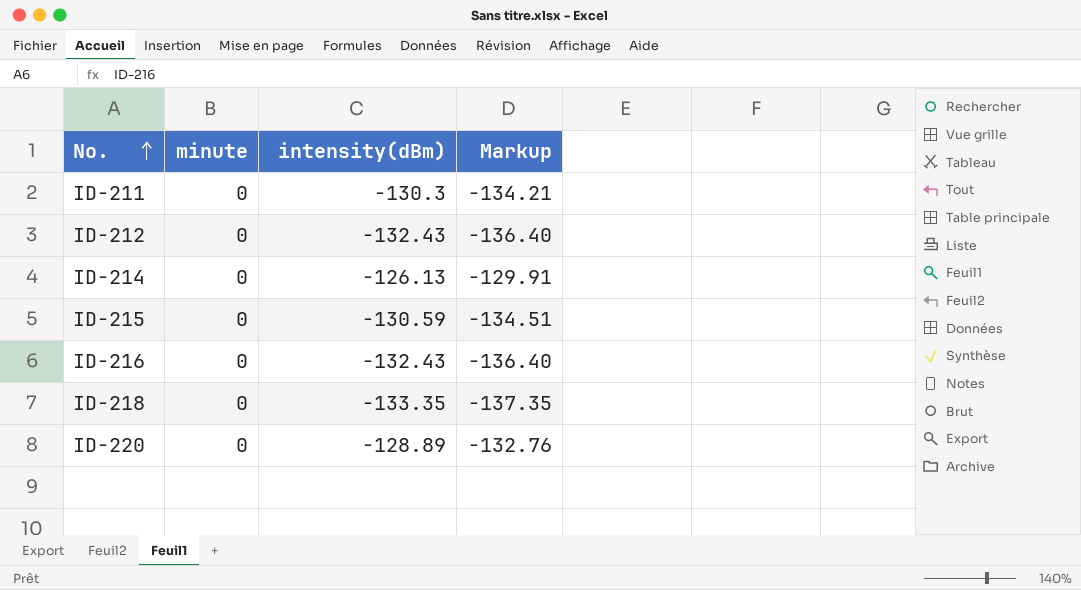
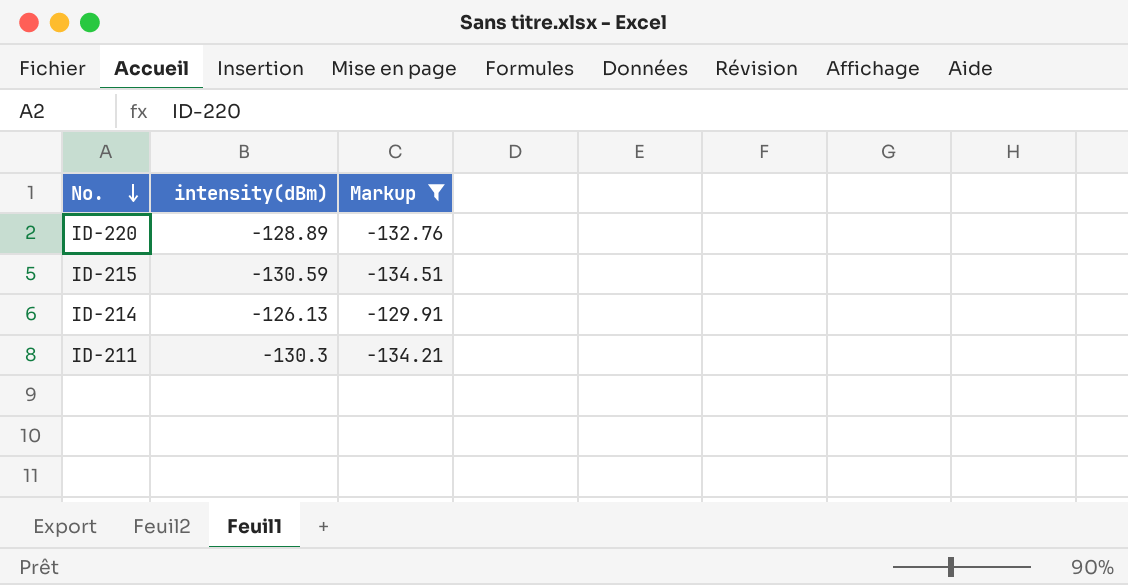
filter: none -> Markup >= -134.51
row order: No. ascending -> No. descending
column minute | position: 2 -> none

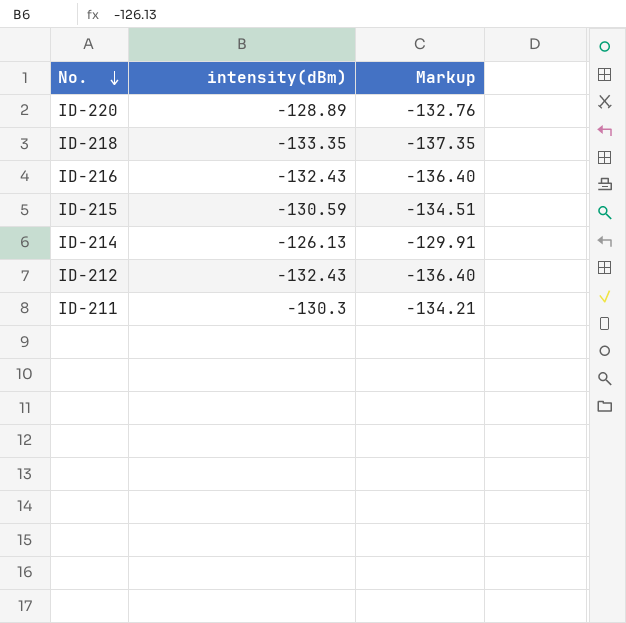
filter: Markup >= -134.51 -> none

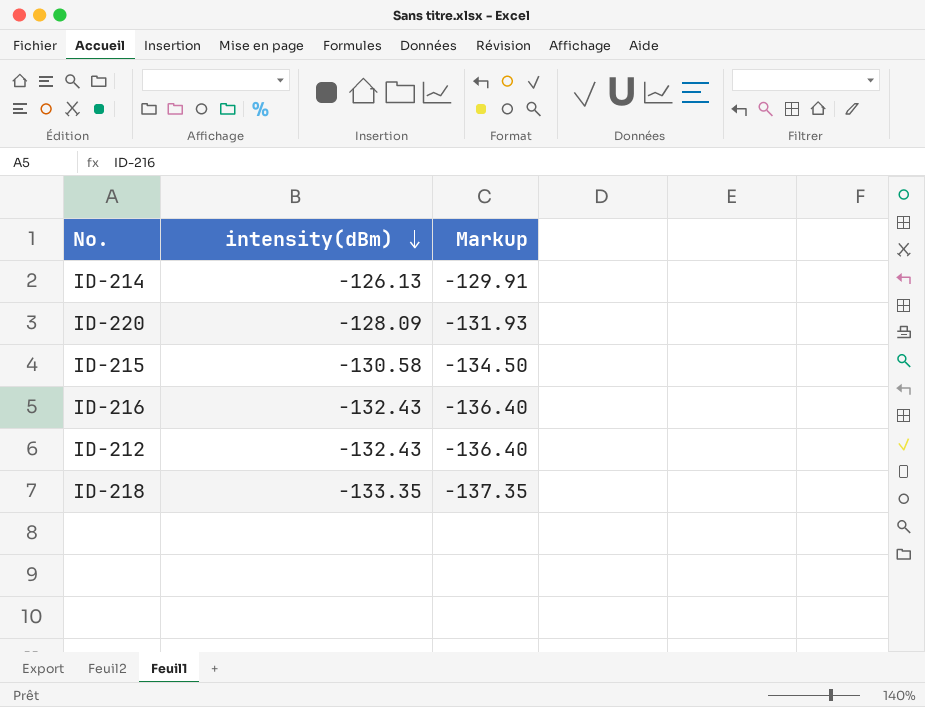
row order: No. descending -> intensity(dBm) descending
row ID-211: -130.3 | -134.21 -> none
ID-220 | intensity(dBm): -128.89 -> -128.09
ID-220 | Markup: -132.76 -> -131.93
ID-215 | intensity(dBm): -130.59 -> -130.58
ID-215 | Markup: -134.51 -> -134.50

